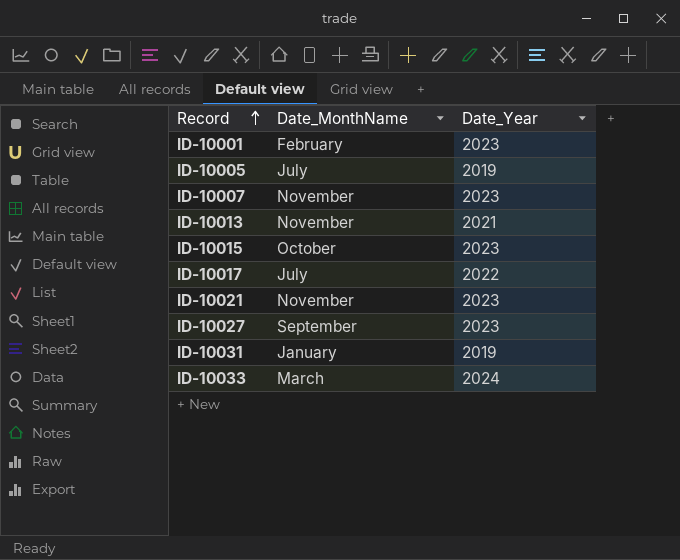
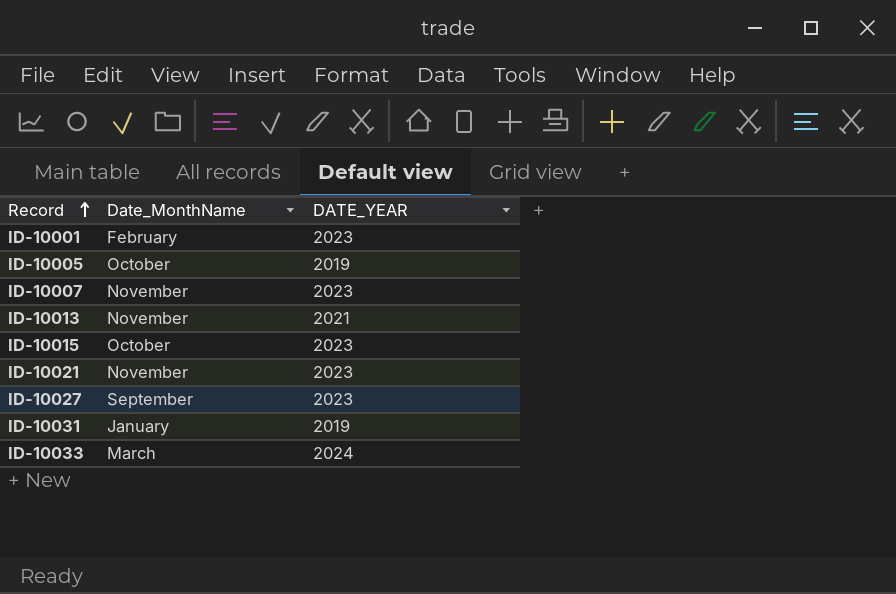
column name: Date_Year -> DATE_YEAR
row ID-10017: July | 2022 -> none
ID-10005 | Date_MonthName: July -> October

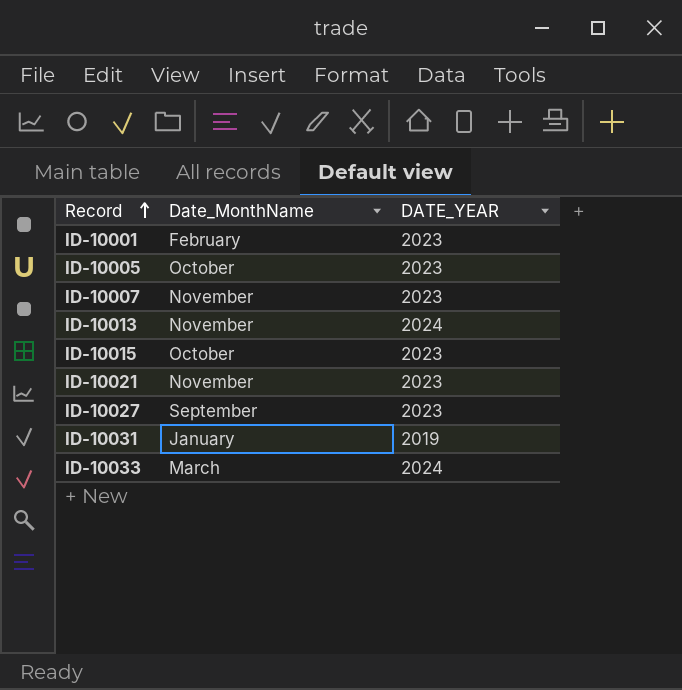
ID-10005 | DATE_YEAR: 2019 -> 2023
ID-10013 | DATE_YEAR: 2021 -> 2024

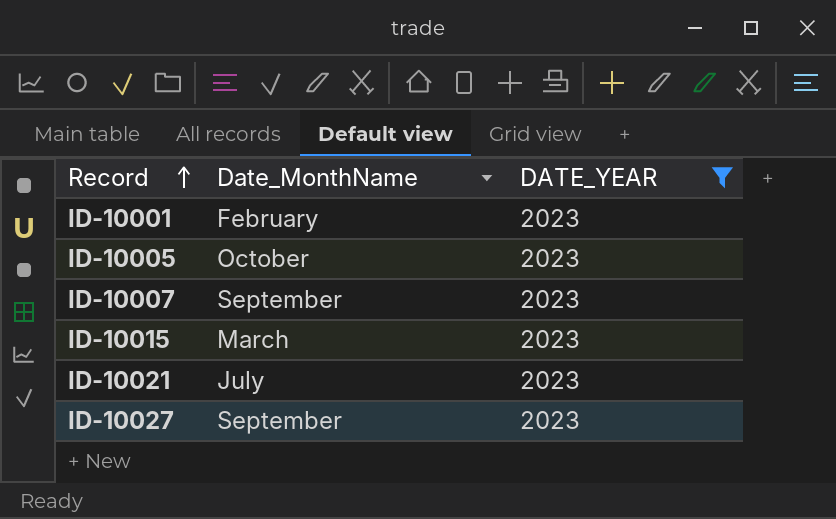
filter: none -> DATE_YEAR = 2023
ID-10007 | Date_MonthName: November -> September
ID-10015 | Date_MonthName: October -> March
ID-10021 | Date_MonthName: November -> July

